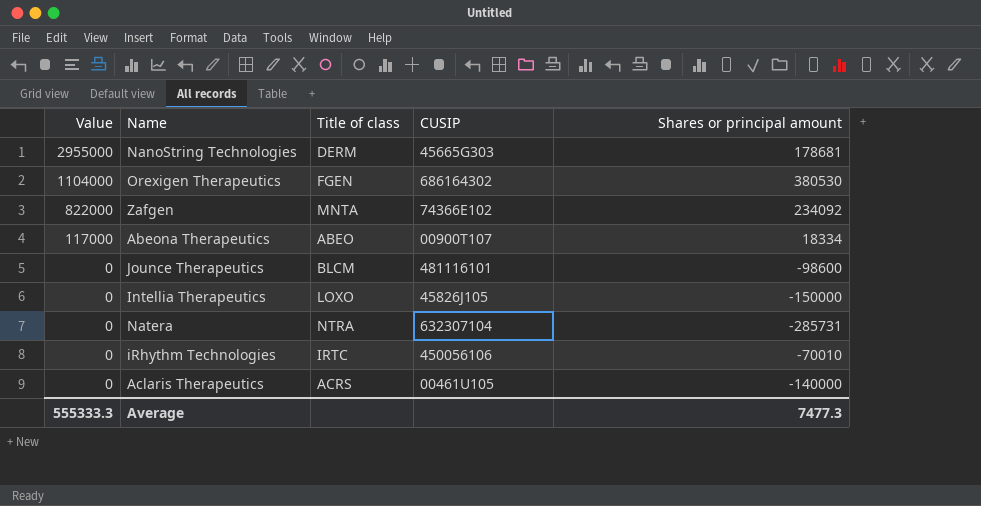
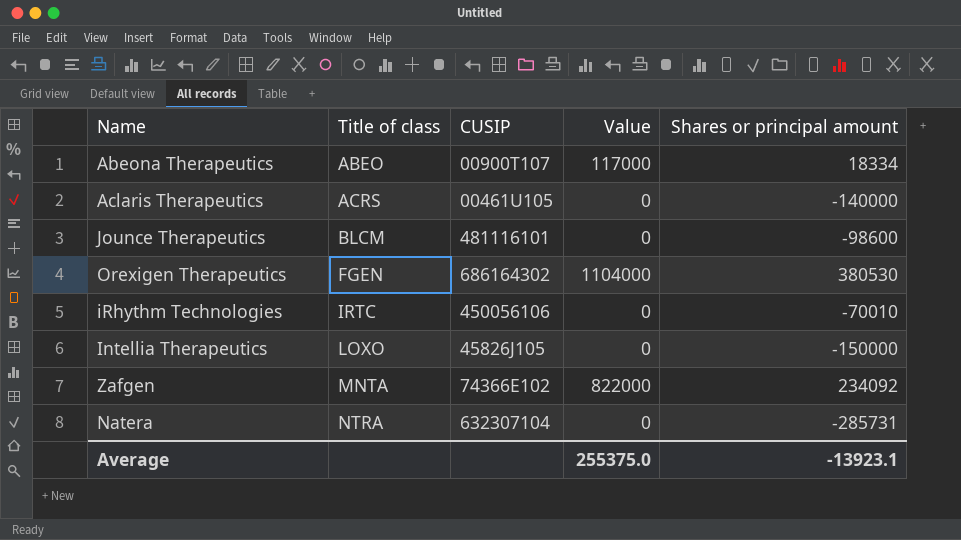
row order: Value descending -> Title of class ascending
column Value | position: 1 -> 4
row NanoString Technologies: 2955000 | DERM | 45665G303 | 178681 -> none
Average | Value: 555333.3 -> 255375.0
Average | Shares or principal amount: 7477.3 -> -13923.1

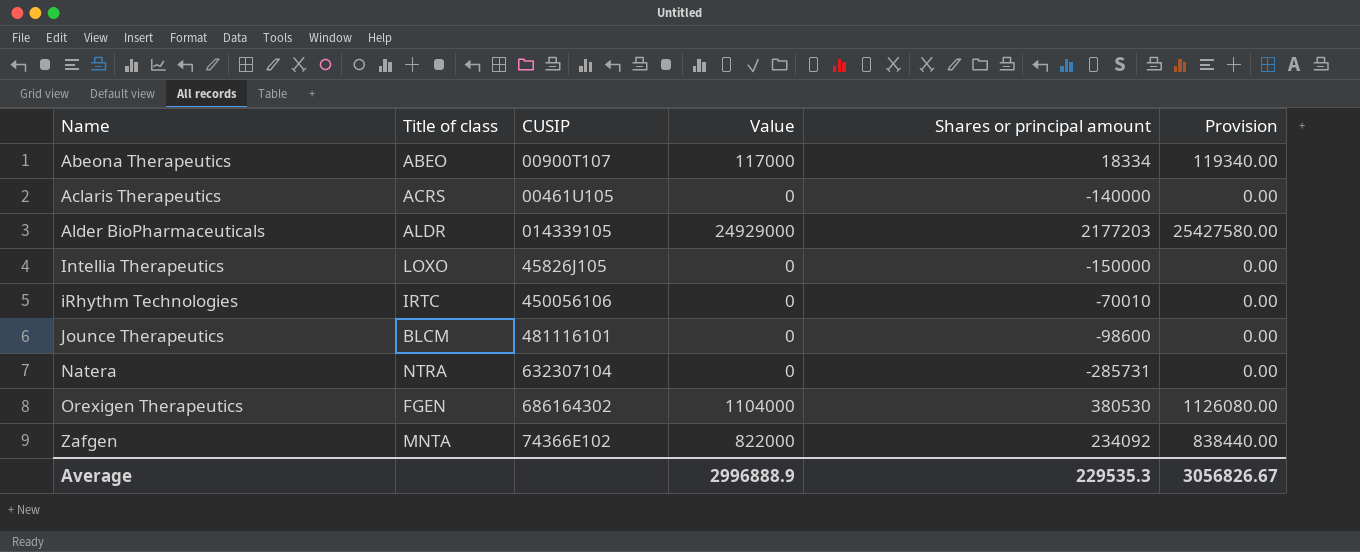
row order: Title of class ascending -> Name ascending
column Provision | formula: none -> [Value] * 1.02
row Alder BioPharmaceuticals: none -> ALDR | 014339105 | 24929000 | 2177203 | 25427580.00
Average | Value: 255375.0 -> 2996888.9
Average | Shares or principal amount: -13923.1 -> 229535.3

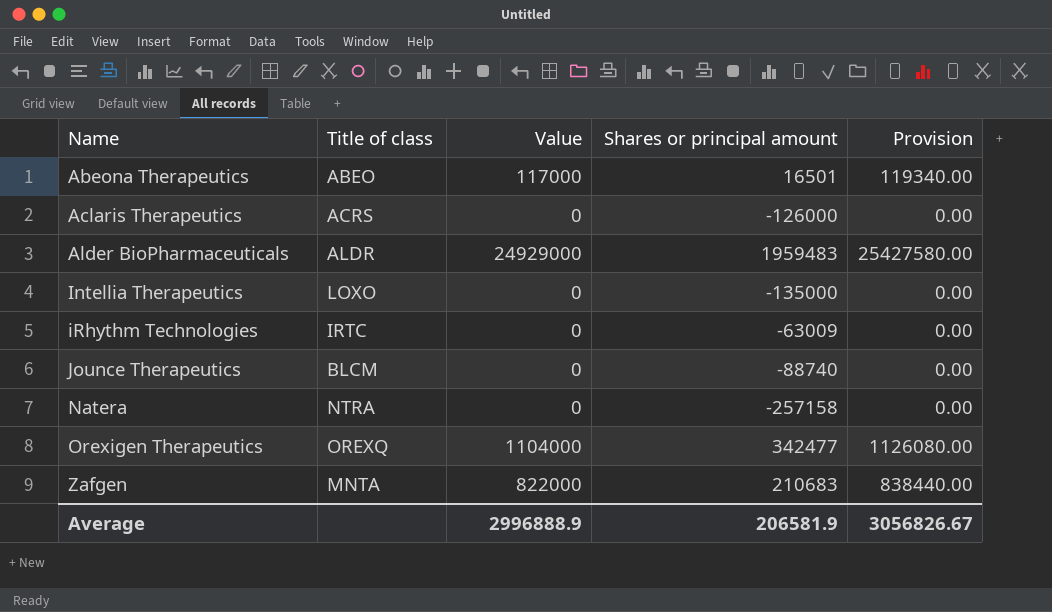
column CUSIP | position: 3 -> none
Abeona Therapeutics | Shares or principal amount: 18334 -> 16501
Aclaris Therapeutics | Shares or principal amount: -140000 -> -126000
Alder BioPharmaceuticals | Shares or principal amount: 2177203 -> 1959483
Intellia Therapeutics | Shares or principal amount: -150000 -> -135000
iRhythm Technologies | Shares or principal amount: -70010 -> -63009
Jounce Therapeutics | Shares or principal amount: -98600 -> -88740
Natera | Shares or principal amount: -285731 -> -257158
Orexigen Therapeutics | Title of class: FGEN -> OREXQ
Orexigen Therapeutics | Shares or principal amount: 380530 -> 342477
Zafgen | Shares or principal amount: 234092 -> 210683
Average | Shares or principal amount: 229535.3 -> 206581.9

